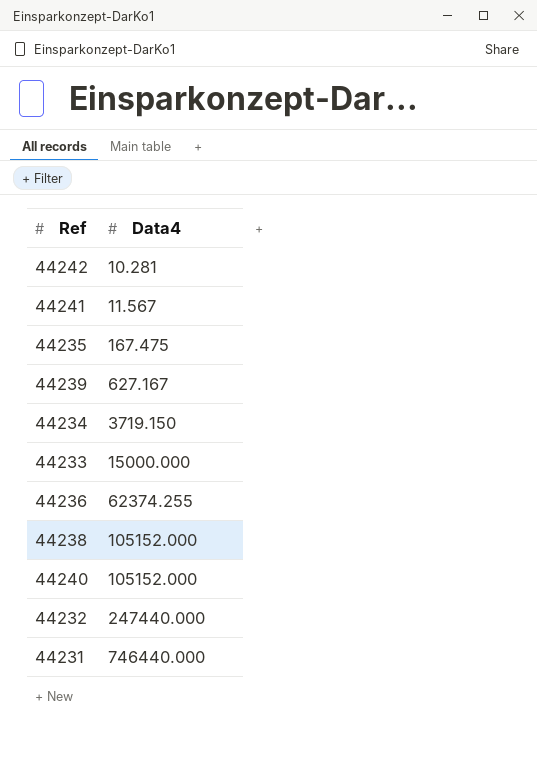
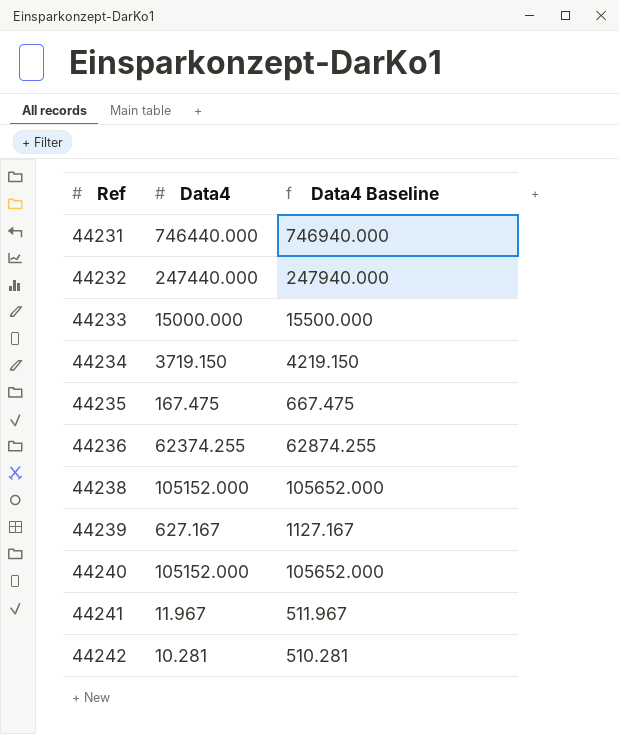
row order: Data4 ascending -> Ref ascending
column Data4 Baseline | formula: none -> [Data4] + 500
44241 | Data4: 11.567 -> 11.967

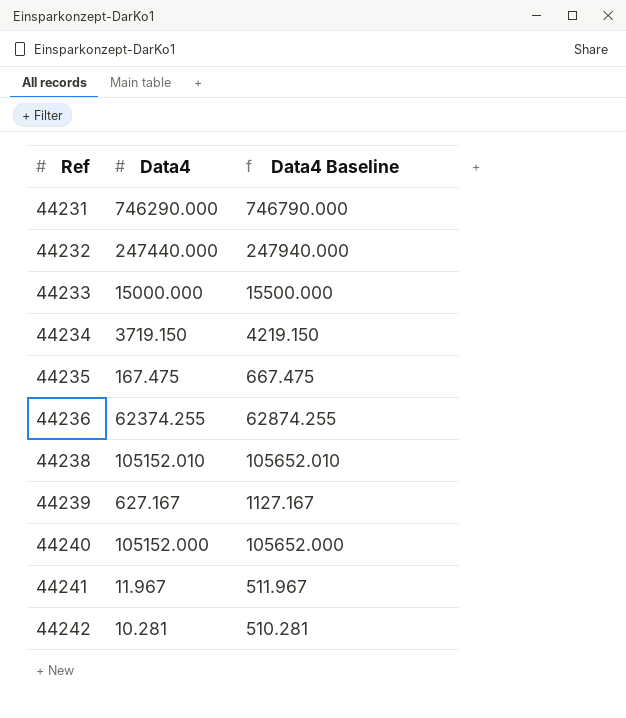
44231 | Data4: 746440.000 -> 746290.000
44231 | Data4 Baseline: 746940.000 -> 746790.000
44238 | Data4: 105152.000 -> 105152.010
44238 | Data4 Baseline: 105652.000 -> 105652.010

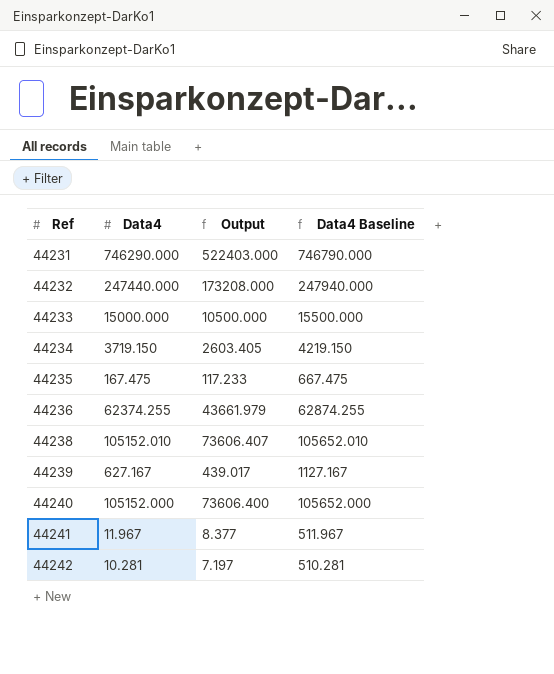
column Output | formula: none -> [Data4] * 0.7

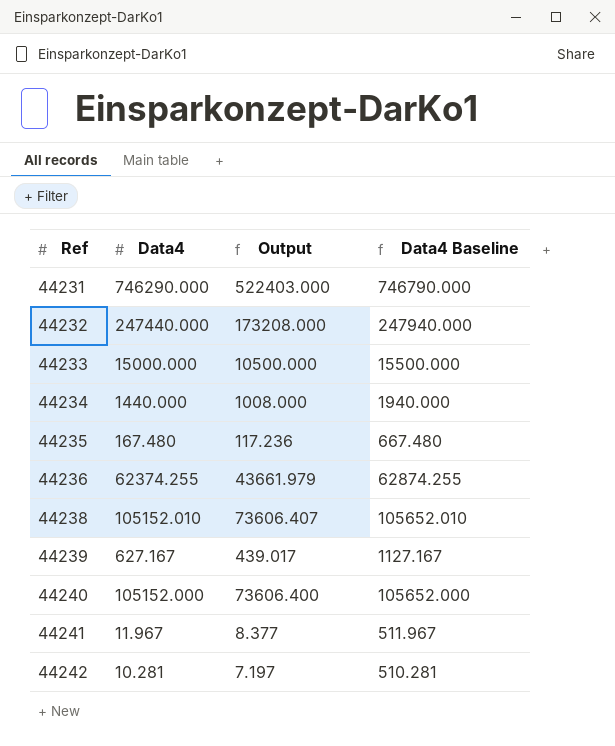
44234 | Data4: 3719.150 -> 1440.000
44234 | Output: 2603.405 -> 1008.000
44234 | Data4 Baseline: 4219.150 -> 1940.000
44235 | Data4: 167.475 -> 167.480
44235 | Output: 117.233 -> 117.236
44235 | Data4 Baseline: 667.475 -> 667.480

